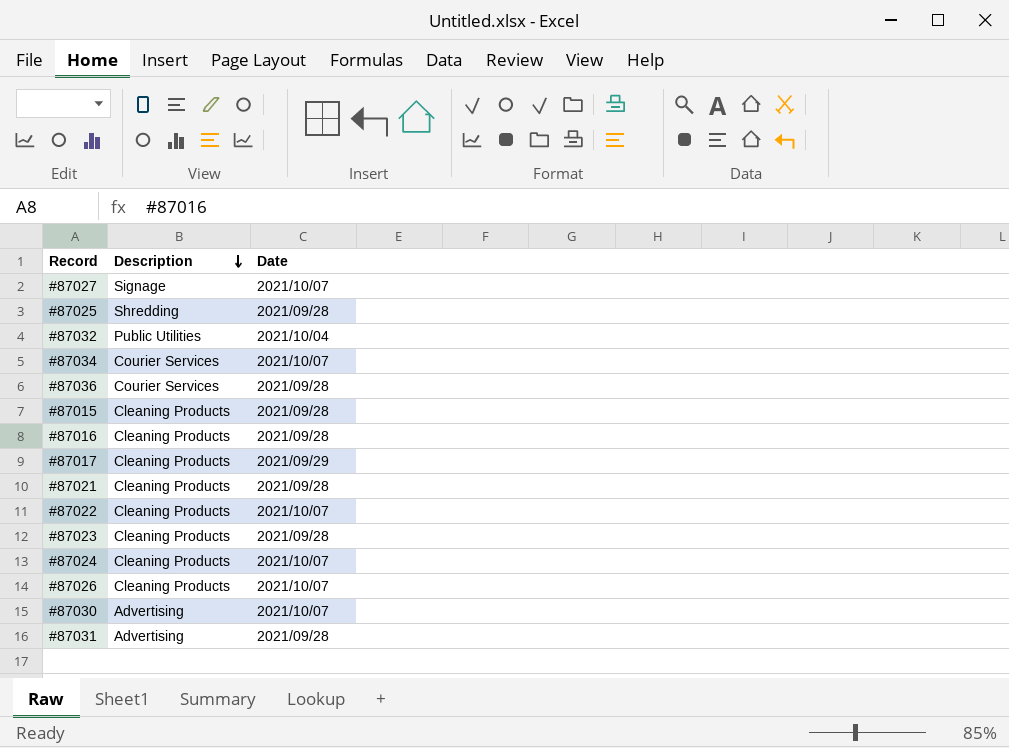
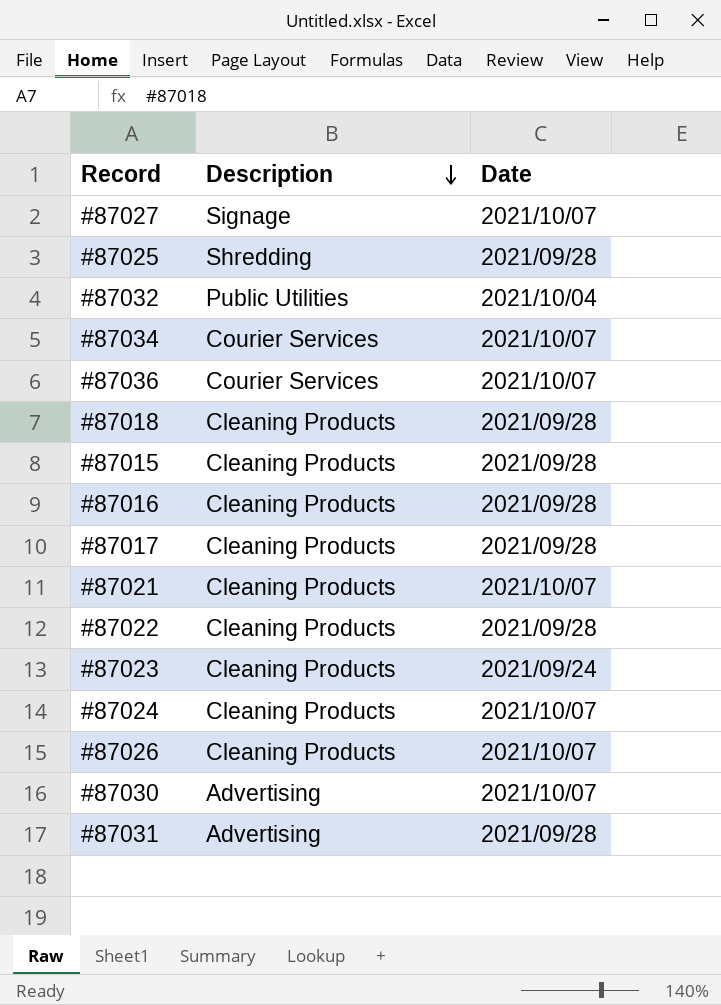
#87036 | Date: 2021/09/28 -> 2021/10/07
row #87018: none -> Cleaning Products | 2021/09/28
#87017 | Date: 2021/09/29 -> 2021/09/28
#87021 | Date: 2021/09/28 -> 2021/10/07
#87022 | Date: 2021/10/07 -> 2021/09/28
#87023 | Date: 2021/09/28 -> 2021/09/24

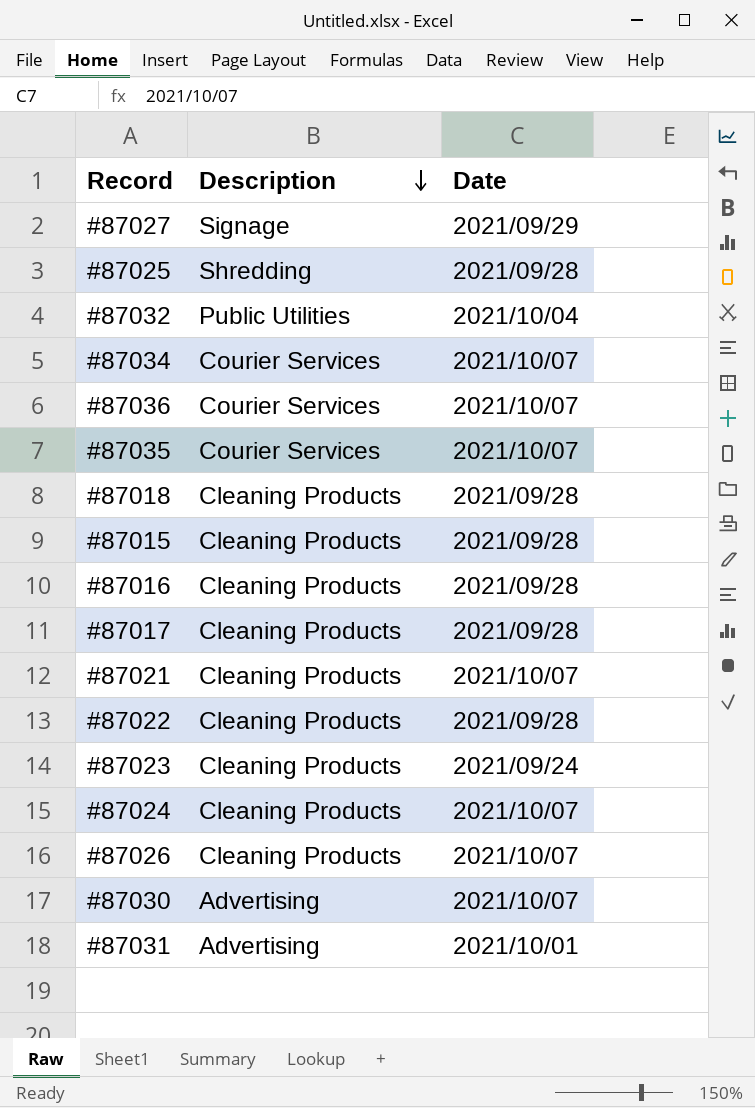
#87027 | Date: 2021/10/07 -> 2021/09/29
row #87035: none -> Courier Services | 2021/10/07
#87031 | Date: 2021/09/28 -> 2021/10/01

